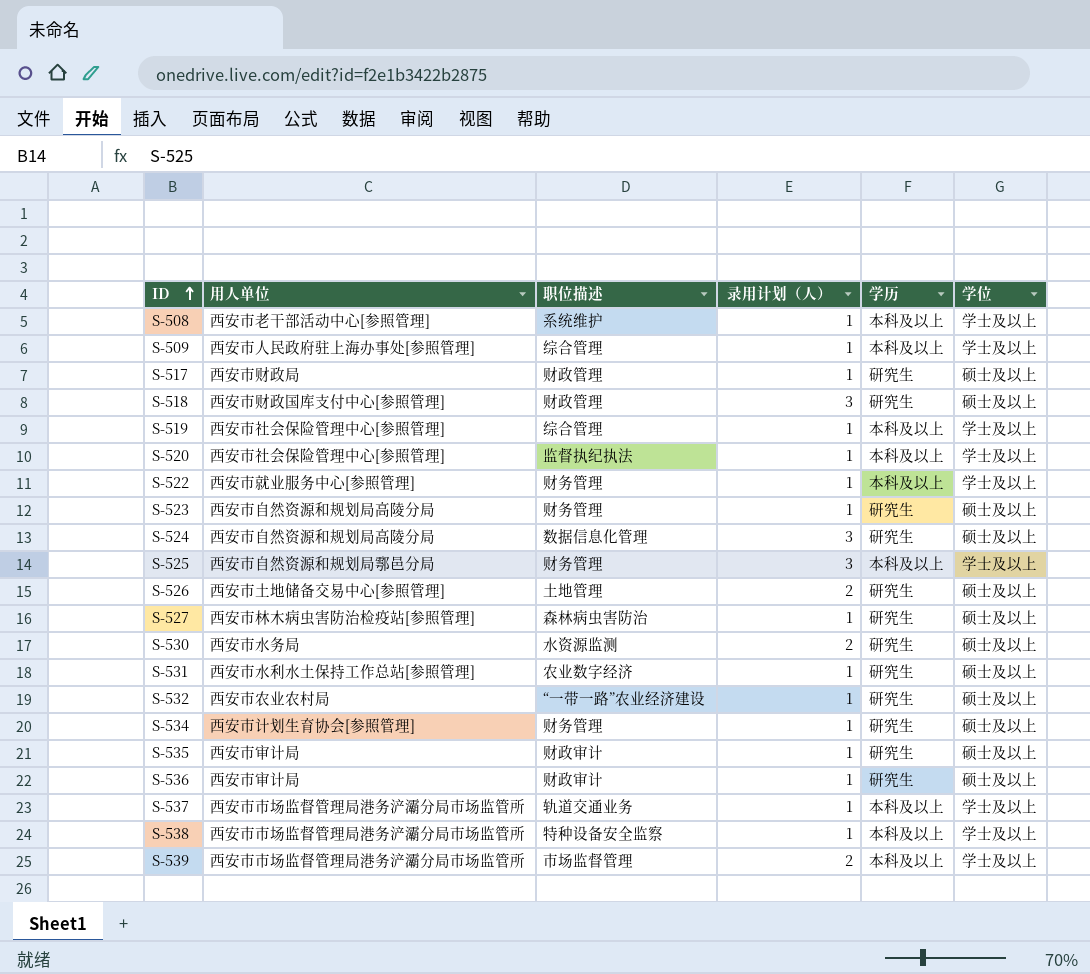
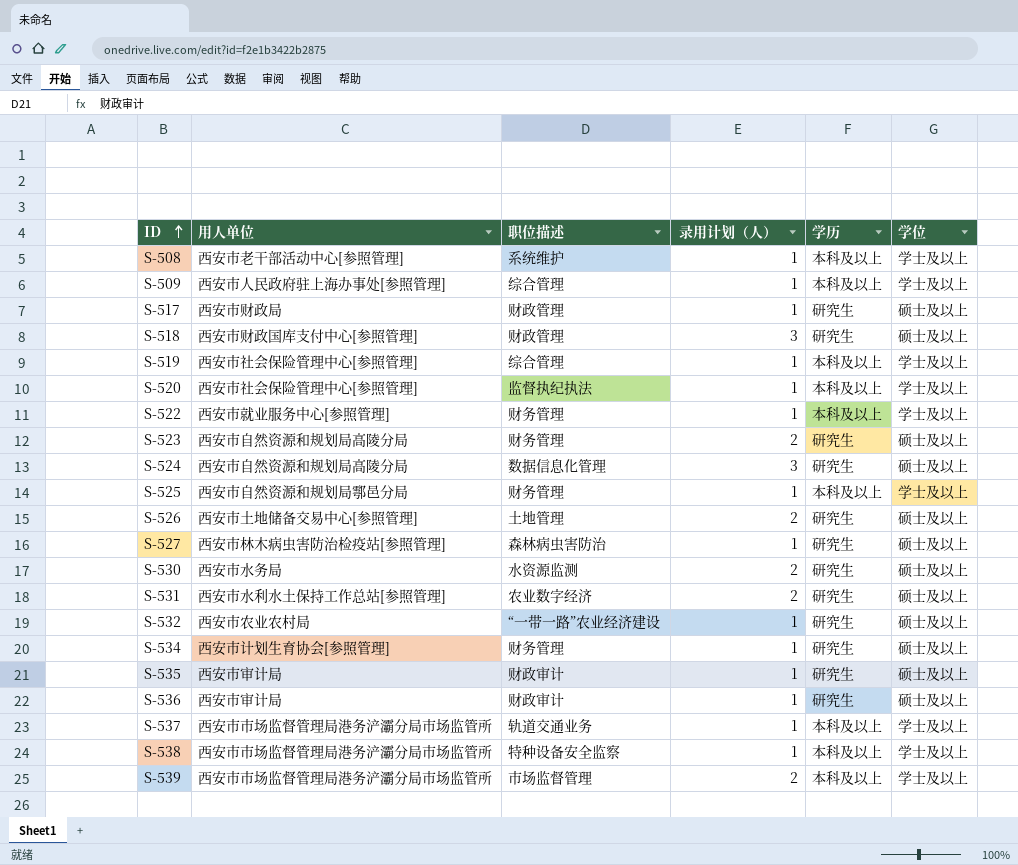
S-523 | 录用计划（人）: 1 -> 2
S-525 | 录用计划（人）: 3 -> 1
S-531 | 录用计划（人）: 1 -> 2

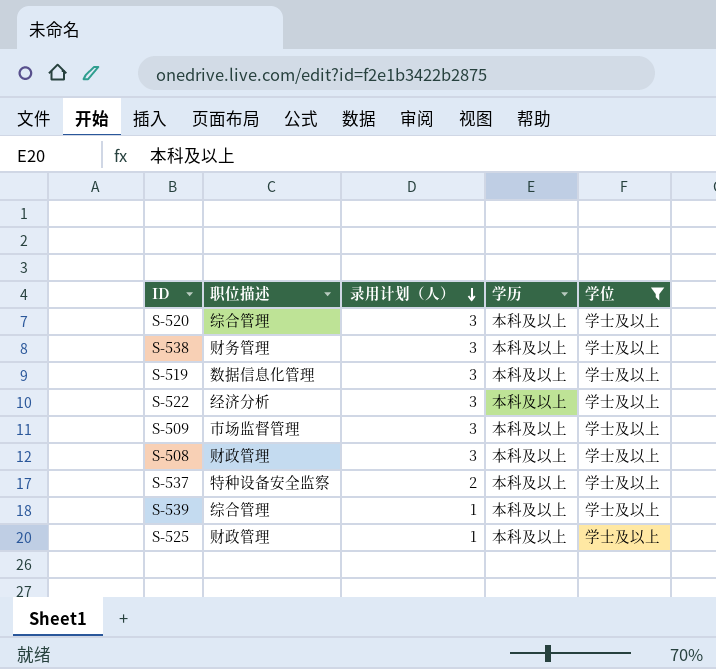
filter: none -> 学位 = 学士及以上
row order: ID ascending -> 录用计划（人） descending
column 用人单位 | position: 2 -> none
S-520 | 职位描述: 监督执纪执法 -> 综合管理
S-520 | 录用计划（人）: 1 -> 3
S-538 | 职位描述: 特种设备安全监察 -> 财务管理
S-538 | 录用计划（人）: 1 -> 3
S-519 | 职位描述: 综合管理 -> 数据信息化管理
S-519 | 录用计划（人）: 1 -> 3
S-522 | 职位描述: 财务管理 -> 经济分析
S-522 | 录用计划（人）: 1 -> 3
S-509 | 职位描述: 综合管理 -> 市场监督管理
S-509 | 录用计划（人）: 1 -> 3
S-508 | 职位描述: 系统维护 -> 财政管理
S-508 | 录用计划（人）: 1 -> 3
S-537 | 职位描述: 轨道交通业务 -> 特种设备安全监察
S-537 | 录用计划（人）: 1 -> 2
S-539 | 职位描述: 市场监督管理 -> 综合管理
S-539 | 录用计划（人）: 2 -> 1
S-525 | 职位描述: 财务管理 -> 财政管理

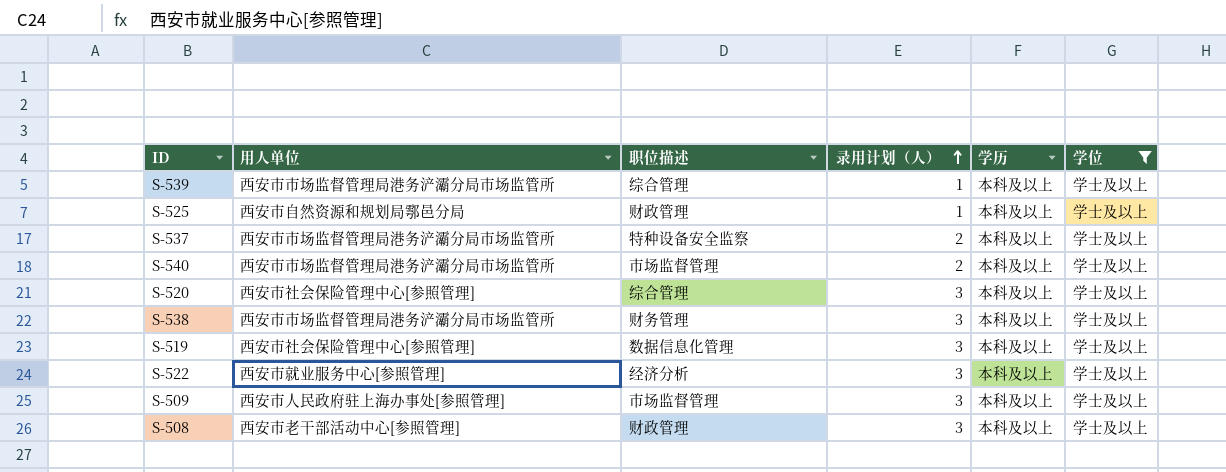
row order: 录用计划（人） descending -> 录用计划（人） ascending
column 用人单位 | position: none -> 2
row S-540: none -> 西安市市场监督管理局港务浐灞分局市场监管所 | 市场监督管理 | 2 | 本科及以上 | 学士及以上

